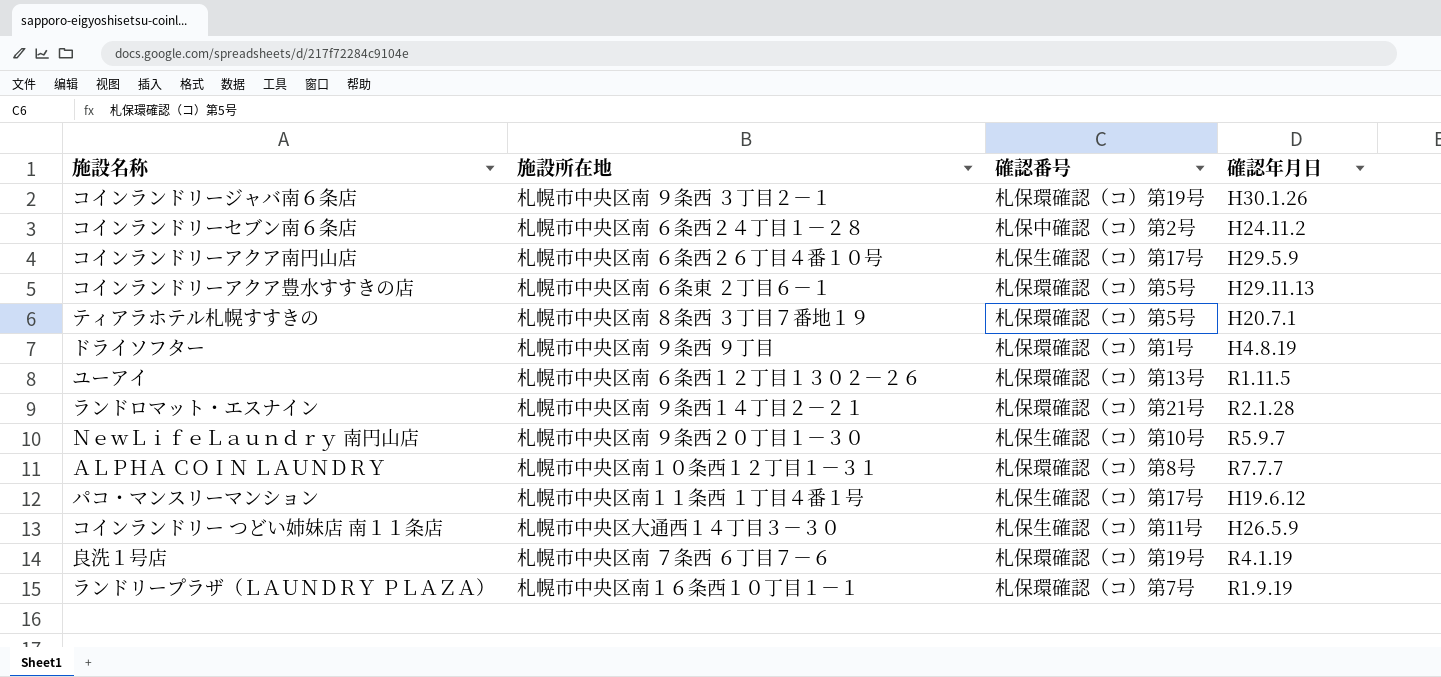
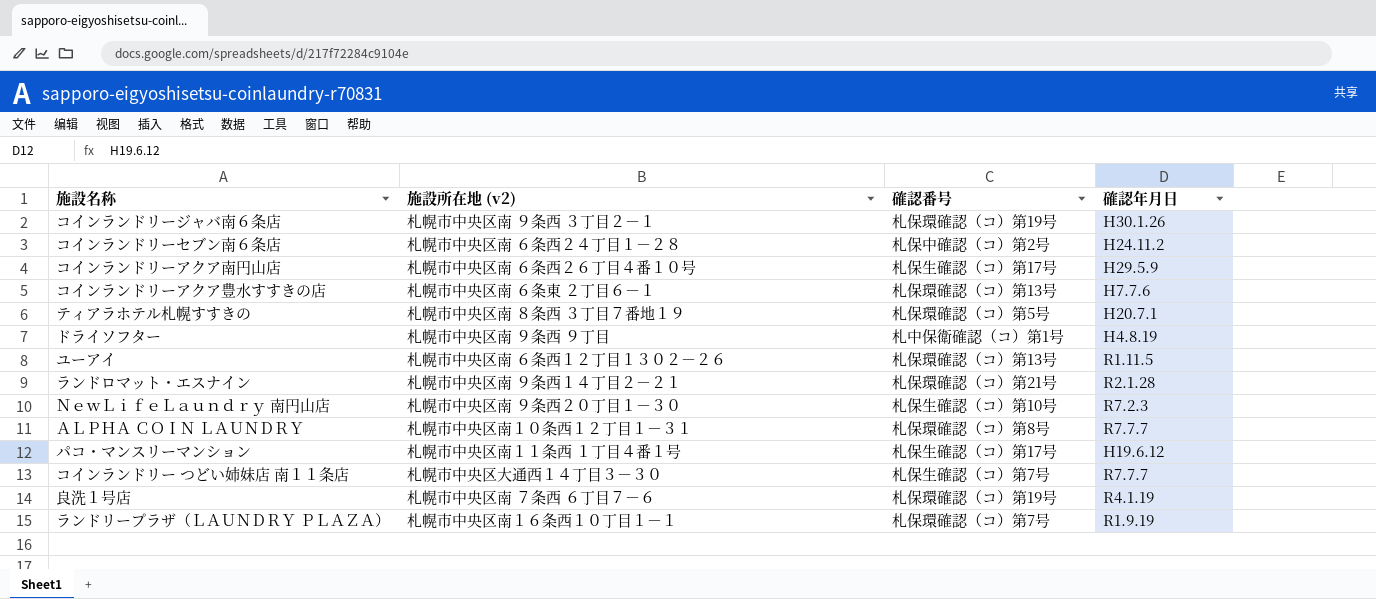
column name: 施設所在地 -> 施設所在地 (v2)
コインランドリーアクア豊水すすきの店 | 確認番号: 札保環確認（コ）第5号 -> 札保環確認（コ）第13号
コインランドリーアクア豊水すすきの店 | 確認年月日: H29.11.13 -> H7.7.6
ドライソフター | 確認番号: 札保環確認（コ）第1号 -> 札中保衛確認（コ）第1号
ＮｅｗＬｉｆｅＬａｕｎｄｒｙ 南円山店 | 確認年月日: R5.9.7 -> R7.2.3
コインランドリー つどい姉妹店 南１１条店 | 確認番号: 札保生確認（コ）第11号 -> 札保生確認（コ）第7号
コインランドリー つどい姉妹店 南１１条店 | 確認年月日: H26.5.9 -> R7.7.7

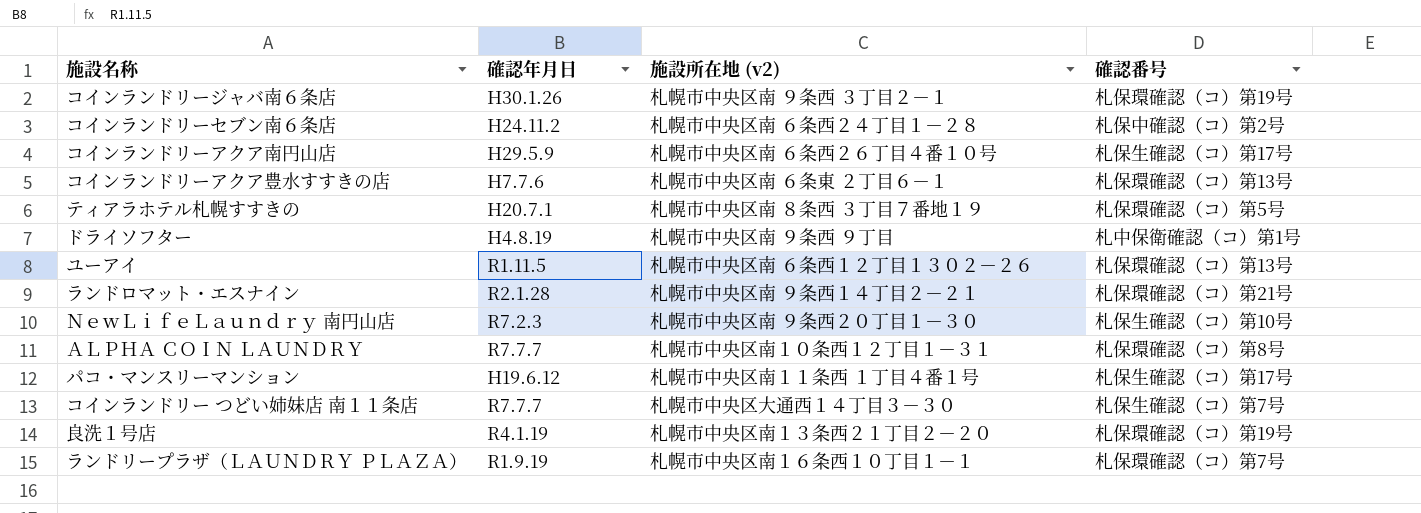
column 確認年月日 | position: 4 -> 2
良洗１号店 | 施設所在地 (v2): 札幌市中央区南 ７条西 ６丁目７－６ -> 札幌市中央区南１３条西２１丁目２－２０

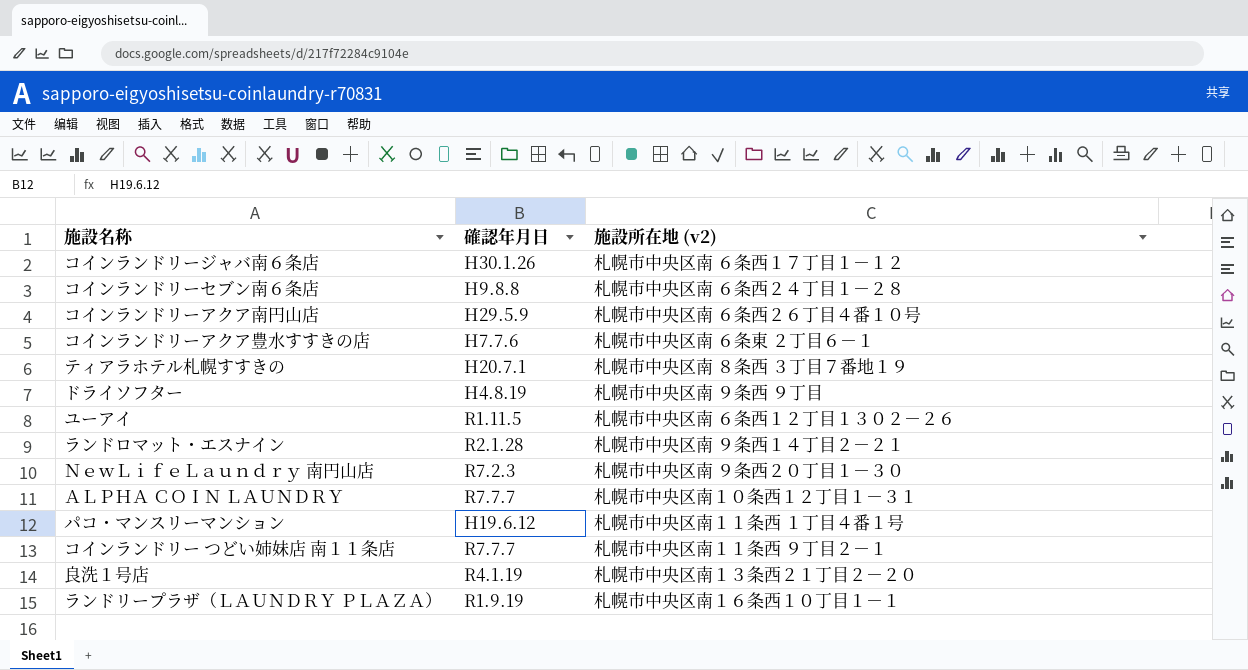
column 確認番号 | position: 4 -> none
コインランドリージャバ南６条店 | 施設所在地 (v2): 札幌市中央区南 ９条西 ３丁目２－１ -> 札幌市中央区南 ６条西１７丁目１－１２
コインランドリーセブン南６条店 | 確認年月日: H24.11.2 -> H9.8.8
コインランドリー つどい姉妹店 南１１条店 | 施設所在地 (v2): 札幌市中央区大通西１４丁目３－３０ -> 札幌市中央区南１１条西 ９丁目２－１

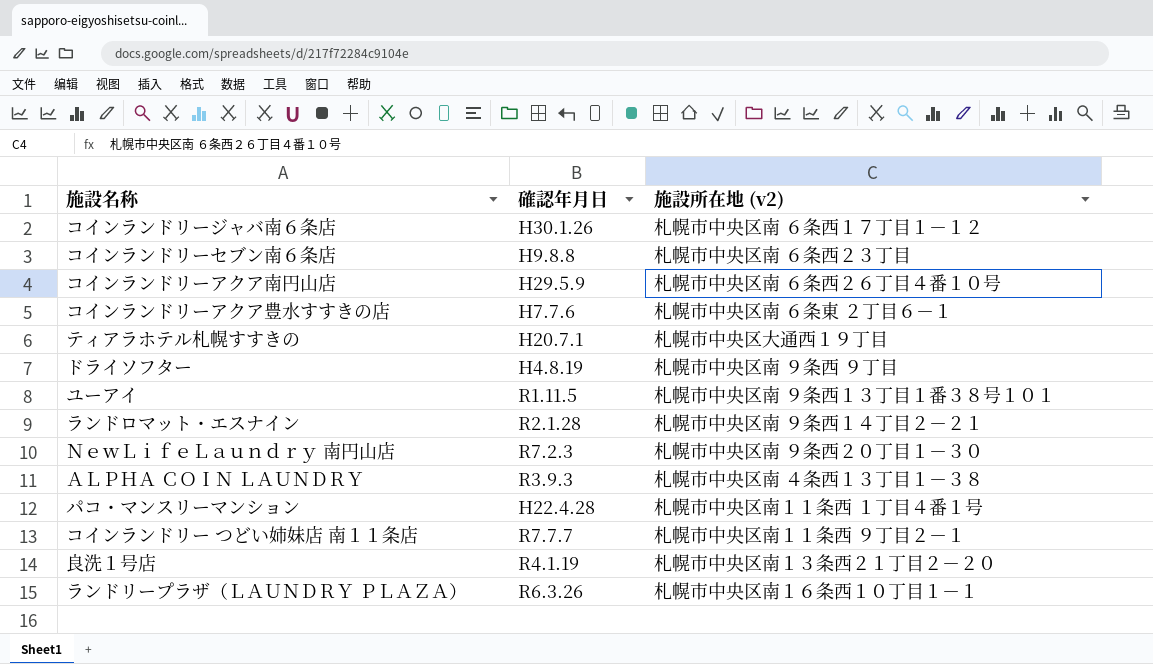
コインランドリーセブン南６条店 | 施設所在地 (v2): 札幌市中央区南 ６条西２４丁目１－２８ -> 札幌市中央区南 ６条西２３丁目
ティアラホテル札幌すすきの | 施設所在地 (v2): 札幌市中央区南 ８条西 ３丁目７番地１９ -> 札幌市中央区大通西１９丁目
ユーアイ | 施設所在地 (v2): 札幌市中央区南 ６条西１２丁目１３０２－２６ -> 札幌市中央区南 ９条西１３丁目１番３８号１０１
ＡＬＰＨＡ ＣＯＩＮ ＬＡＵＮＤＲＹ | 確認年月日: R7.7.7 -> R3.9.3
ＡＬＰＨＡ ＣＯＩＮ ＬＡＵＮＤＲＹ | 施設所在地 (v2): 札幌市中央区南１０条西１２丁目１－３１ -> 札幌市中央区南 ４条西１３丁目１－３８
パコ・マンスリーマンション | 確認年月日: H19.6.12 -> H22.4.28
ランドリープラザ（ＬＡＵＮＤＲＹ ＰＬＡＺＡ） | 確認年月日: R1.9.19 -> R6.3.26

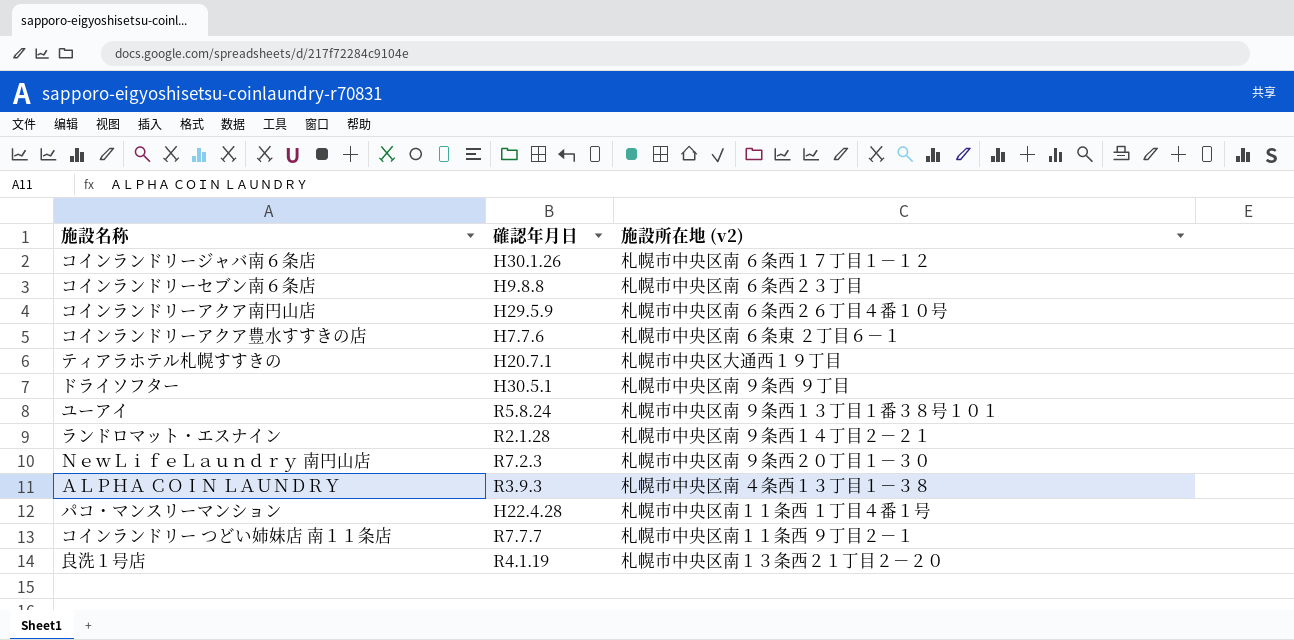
row ランドリープラザ（ＬＡＵＮＤＲＹ ＰＬＡＺＡ）: R6.3.26 | 札幌市中央区南１６条西１０丁目１－１ -> none
ドライソフター | 確認年月日: H4.8.19 -> H30.5.1
ユーアイ | 確認年月日: R1.11.5 -> R5.8.24

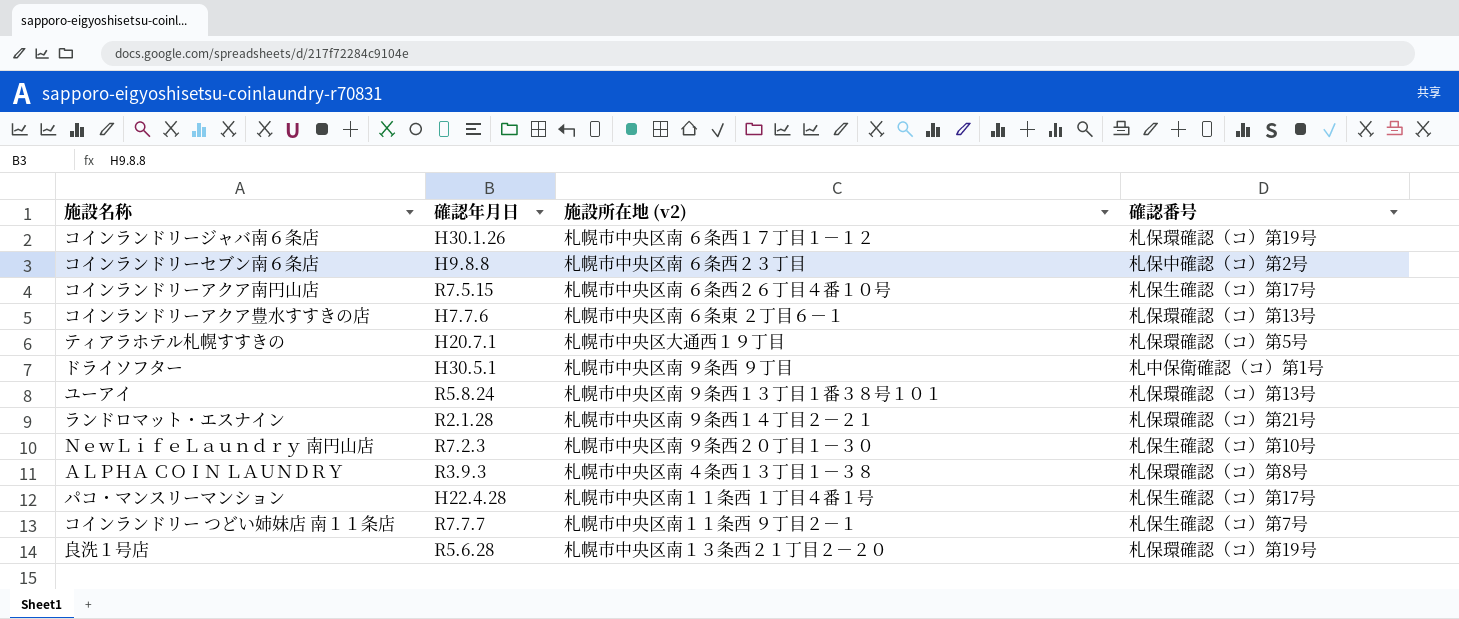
column 確認番号 | position: none -> 4
コインランドリーアクア南円山店 | 確認年月日: H29.5.9 -> R7.5.15
良洗１号店 | 確認年月日: R4.1.19 -> R5.6.28

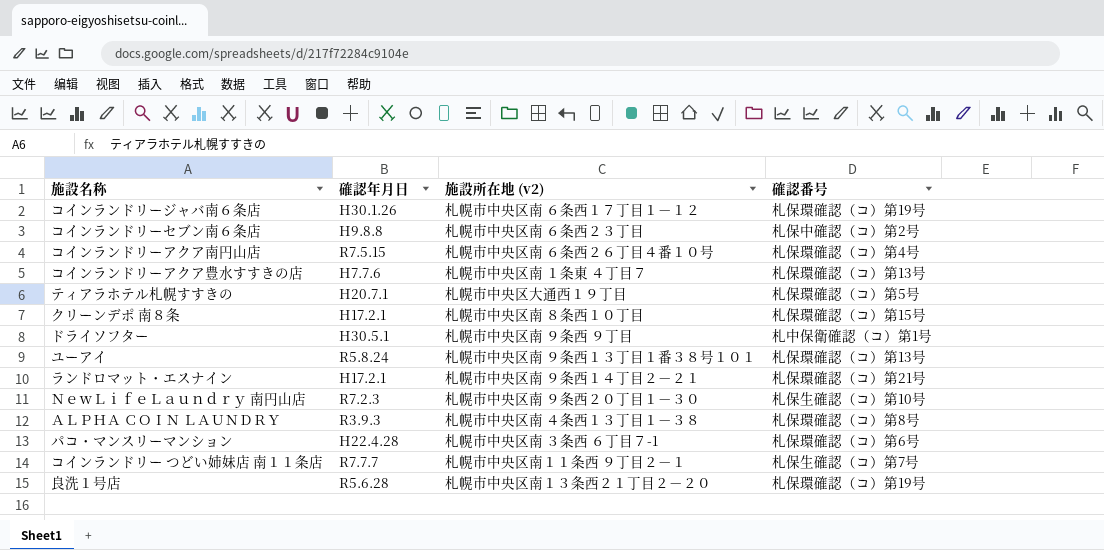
コインランドリーアクア南円山店 | 確認番号: 札保生確認（コ）第17号 -> 札保環確認（コ）第4号
コインランドリーアクア豊水すすきの店 | 施設所在地 (v2): 札幌市中央区南 ６条東 ２丁目６－１ -> 札幌市中央区南 １条東 ４丁目７
row クリーンデポ 南８条: none -> H17.2.1 | 札幌市中央区南 ８条西１０丁目 | 札保環確認（コ）第15号
ランドロマット・エスナイン | 確認年月日: R2.1.28 -> H17.2.1
パコ・マンスリーマンション | 施設所在地 (v2): 札幌市中央区南１１条西 １丁目４番１号 -> 札幌市中央区南 ３条西 ６丁目７-1
パコ・マンスリーマンション | 確認番号: 札保生確認（コ）第17号 -> 札保環確認（コ）第6号

